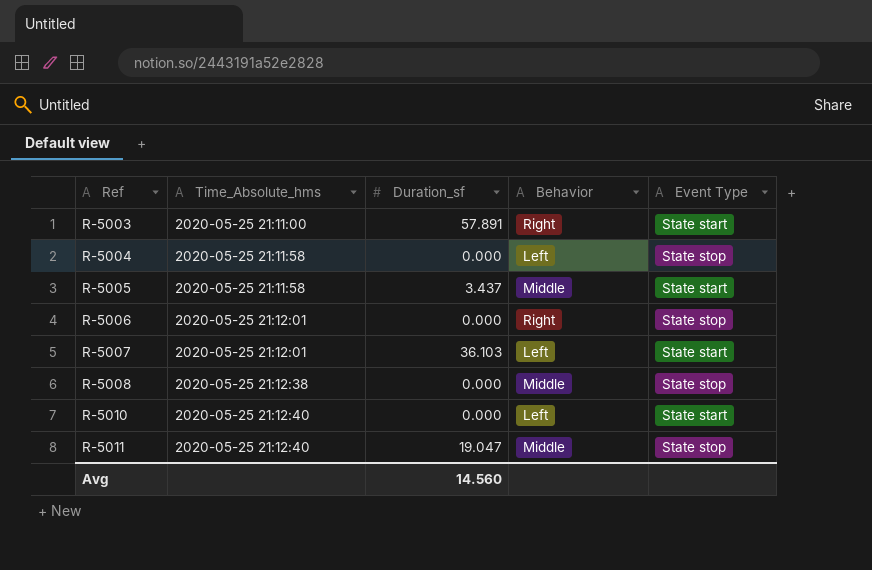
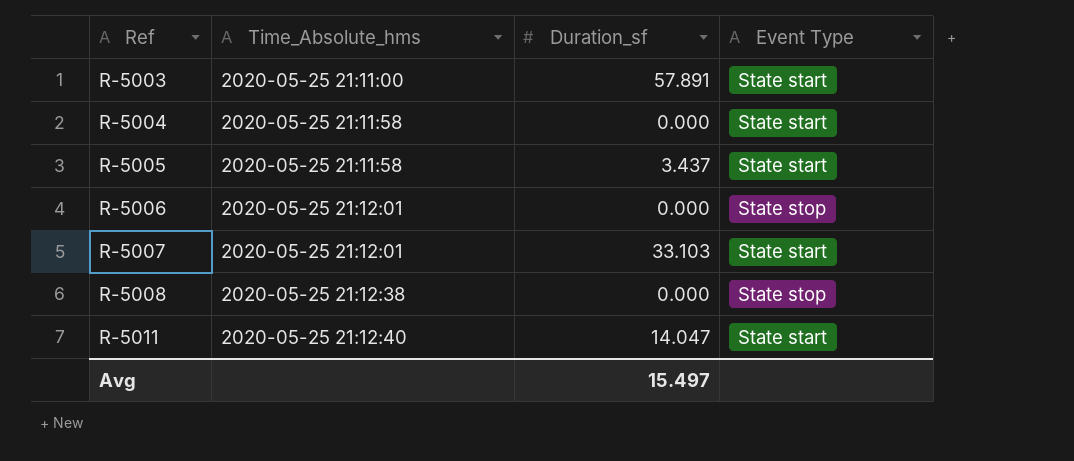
column Behavior | position: 4 -> none
row R-5010: 2020-05-25 21:12:40 | 0.000 | Left | State start -> none
R-5004 | Event Type: State stop -> State start
R-5007 | Duration_sf: 36.103 -> 33.103
R-5011 | Duration_sf: 19.047 -> 14.047
R-5011 | Event Type: State stop -> State start
Avg | Duration_sf: 14.560 -> 15.497

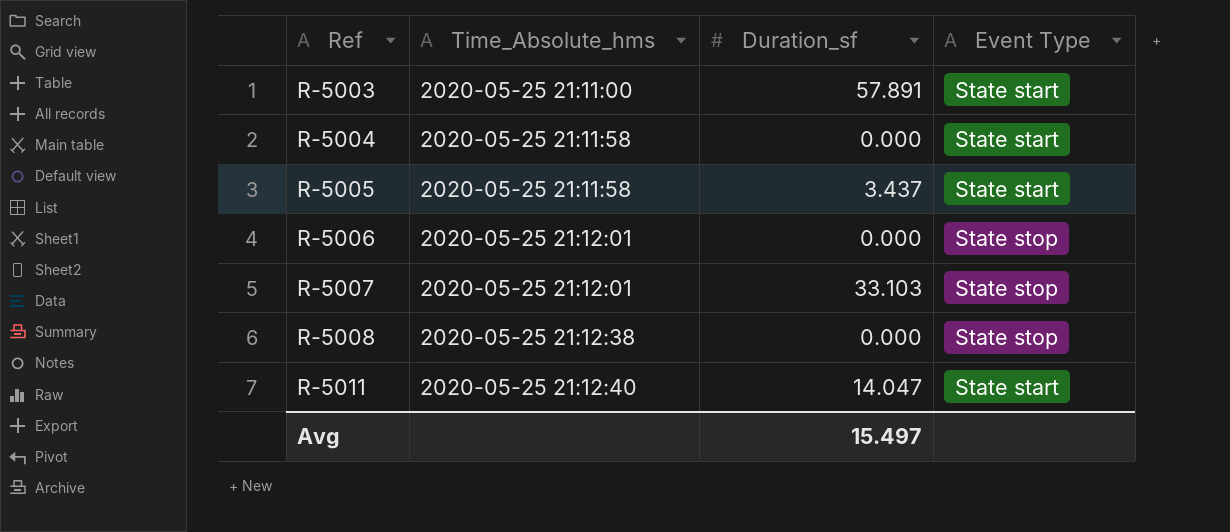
R-5007 | Event Type: State start -> State stop

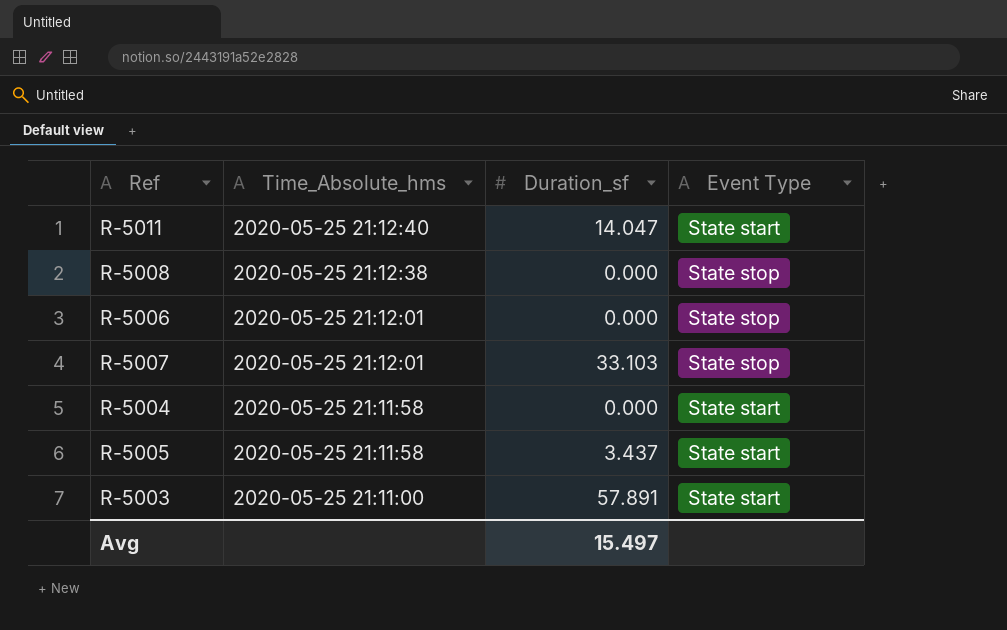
row order: Ref ascending -> Time_Absolute_hms descending

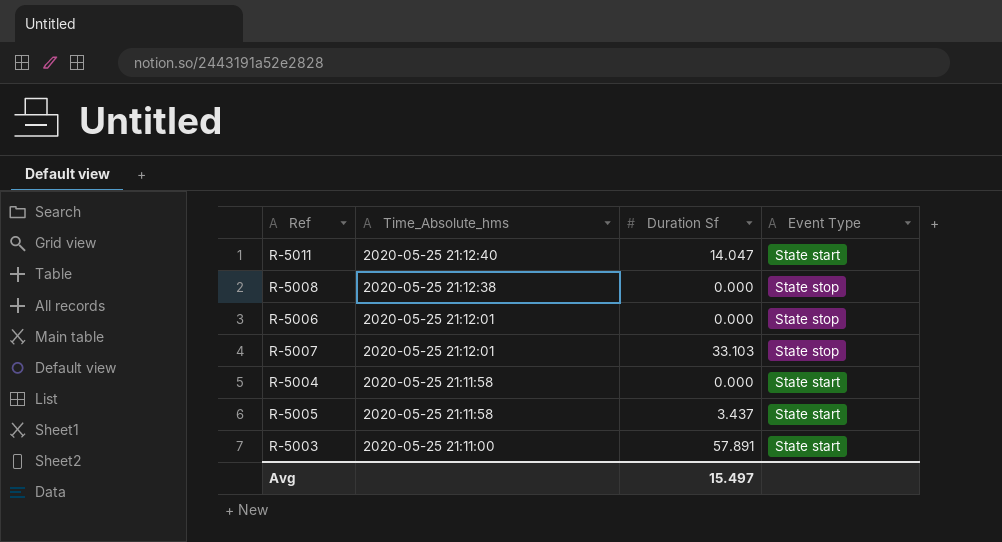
column name: Duration_sf -> Duration Sf

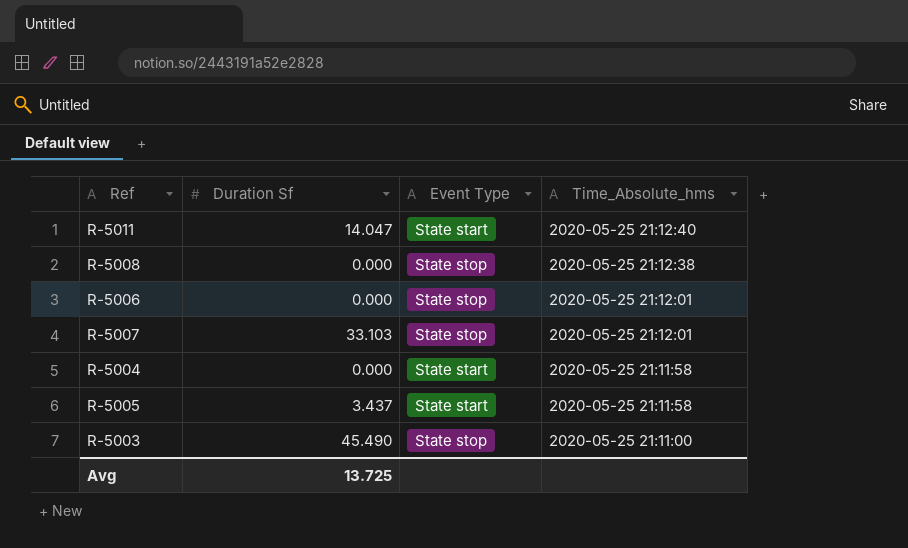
column Time_Absolute_hms | position: 2 -> 4
R-5003 | Duration Sf: 57.891 -> 45.490
R-5003 | Event Type: State start -> State stop
Avg | Duration Sf: 15.497 -> 13.725

